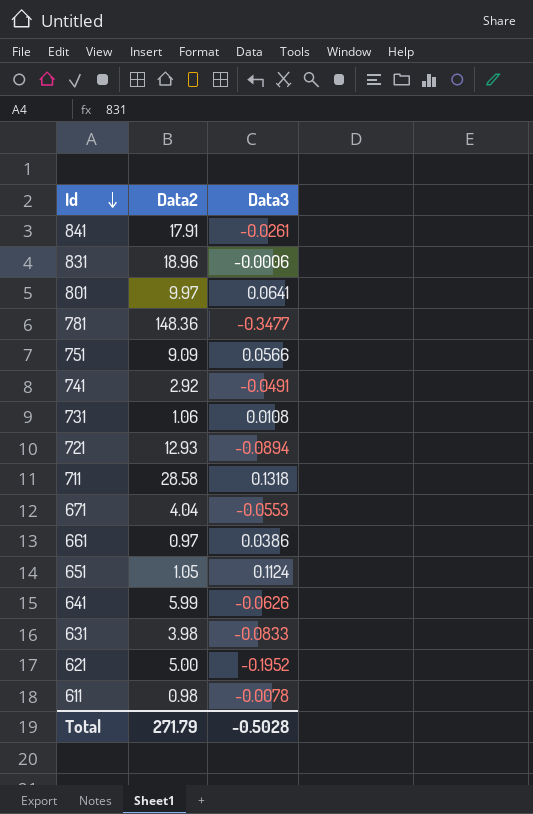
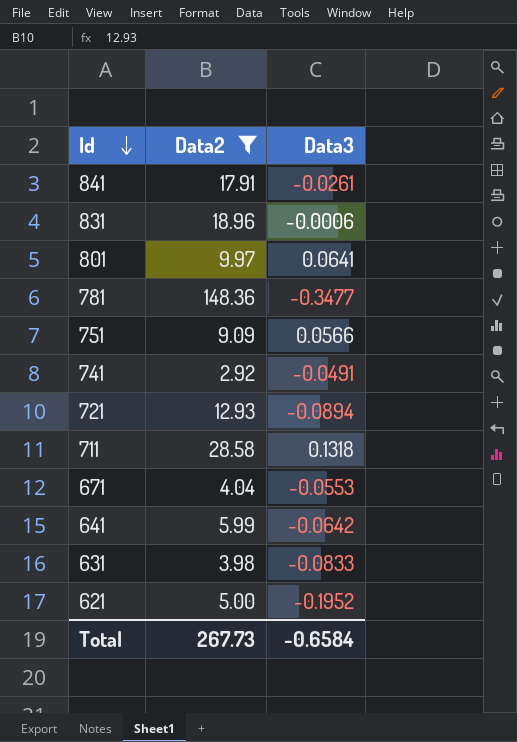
filter: none -> Data2 >= 2.92
641 | Data3: -0.0626 -> -0.0642
Total | Data2: 271.79 -> 267.73
Total | Data3: -0.5028 -> -0.6584

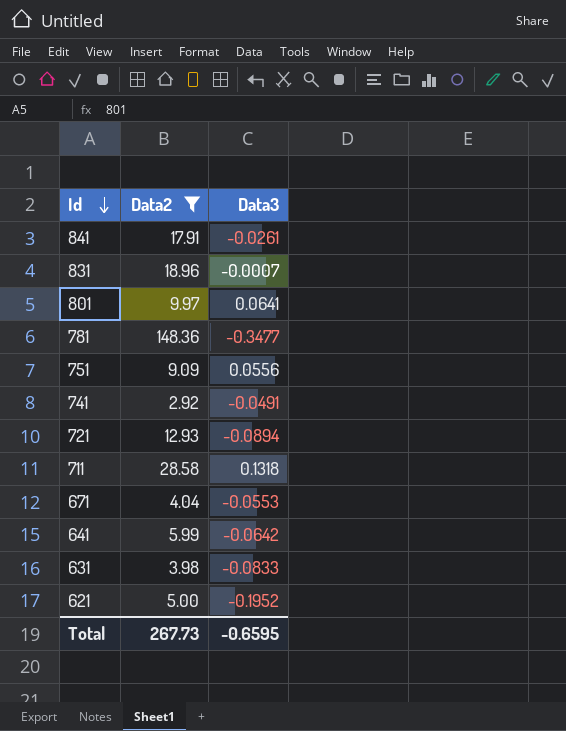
831 | Data3: -0.0006 -> -0.0007
751 | Data3: 0.0566 -> 0.0556
Total | Data3: -0.6584 -> -0.6595

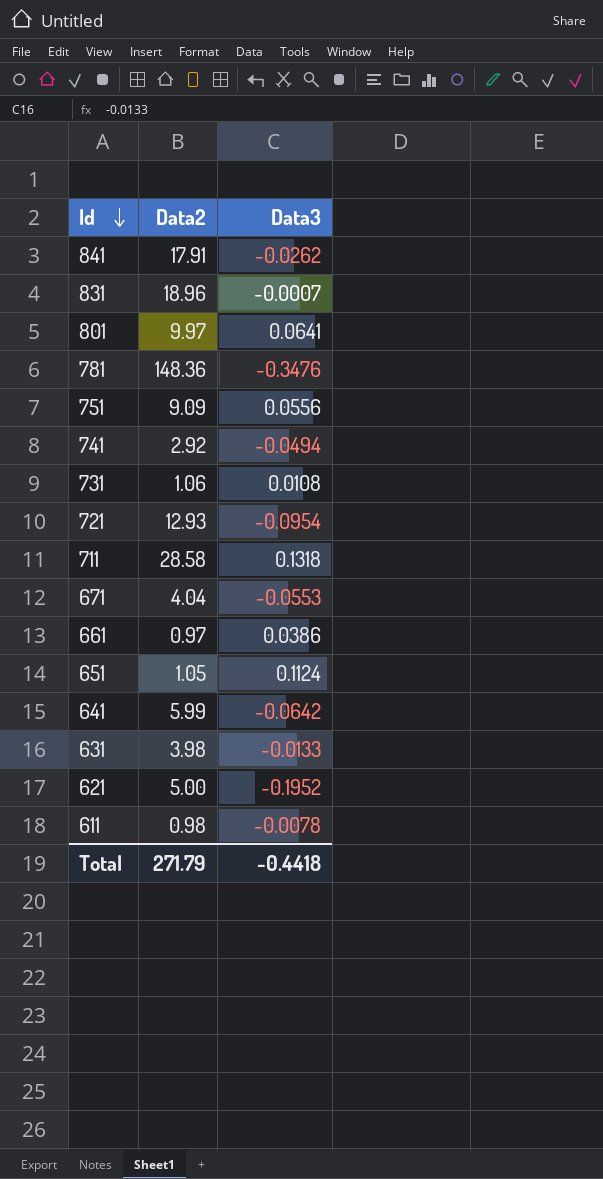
filter: Data2 >= 2.92 -> none
841 | Data3: -0.0261 -> -0.0262
781 | Data3: -0.3477 -> -0.3476
741 | Data3: -0.0491 -> -0.0494
721 | Data3: -0.0894 -> -0.0954
631 | Data3: -0.0833 -> -0.0133
Total | Data2: 267.73 -> 271.79
Total | Data3: -0.6595 -> -0.4418

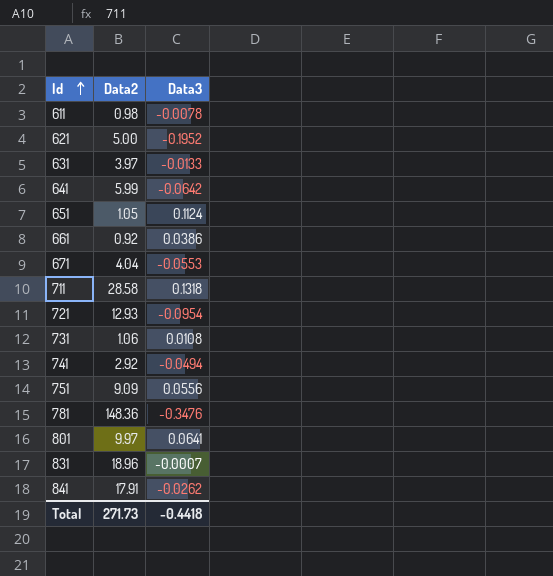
row order: Id descending -> Id ascending
631 | Data2: 3.98 -> 3.97
661 | Data2: 0.97 -> 0.92
Total | Data2: 271.79 -> 271.73

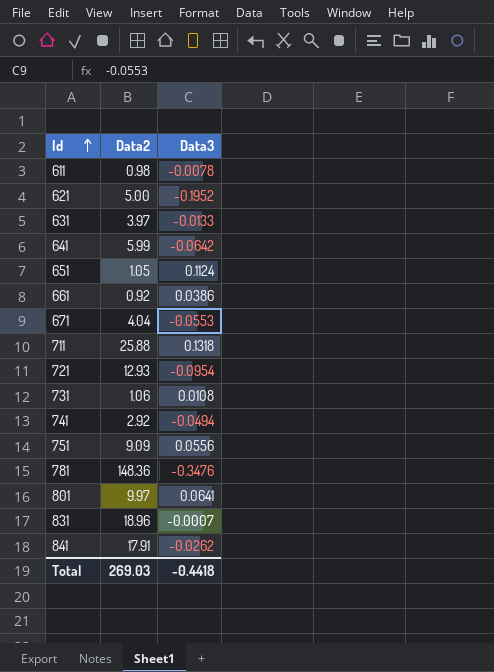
711 | Data2: 28.58 -> 25.88
Total | Data2: 271.73 -> 269.03

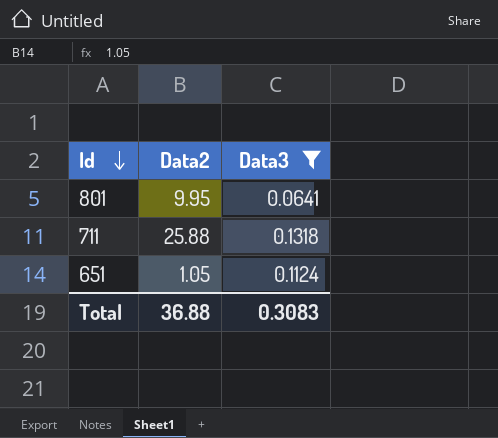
filter: none -> Data3 >= 0.0641
row order: Id ascending -> Id descending
801 | Data2: 9.97 -> 9.95
Total | Data2: 269.03 -> 36.88
Total | Data3: -0.4418 -> 0.3083

